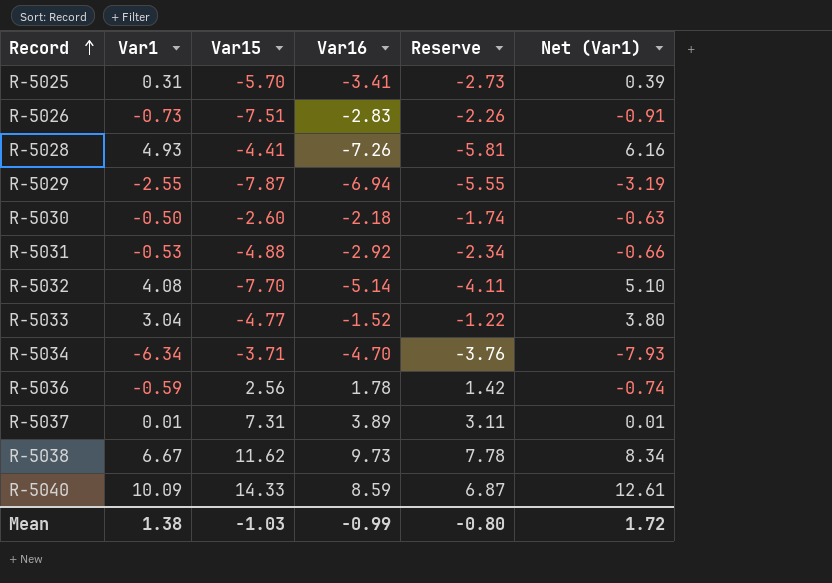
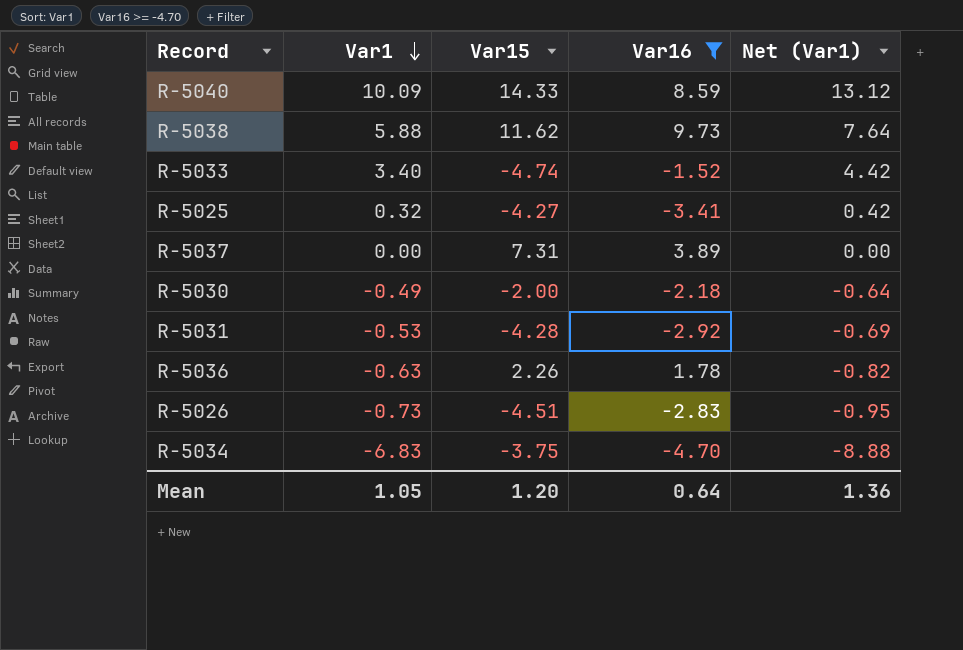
filter: none -> Var16 >= -4.70
row order: Record ascending -> Var1 descending
column Reserve | formula: [Var16] * 0.8 -> none
column Net (Var1) | formula: [Var1] * 1.25 -> [Var1] * 1.3
R-5038 | Var1: 6.67 -> 5.88
R-5033 | Var1: 3.04 -> 3.40
R-5033 | Var15: -4.77 -> -4.74
R-5025 | Var1: 0.31 -> 0.32
R-5025 | Var15: -5.70 -> -4.27
R-5037 | Var1: 0.01 -> 0.00
R-5030 | Var1: -0.50 -> -0.49
R-5030 | Var15: -2.60 -> -2.00
R-5031 | Var15: -4.88 -> -4.28
R-5036 | Var1: -0.59 -> -0.63
R-5036 | Var15: 2.56 -> 2.26
R-5026 | Var15: -7.51 -> -4.51
R-5034 | Var1: -6.34 -> -6.83
R-5034 | Var15: -3.71 -> -3.75
Mean | Var1: 1.38 -> 1.05
Mean | Var15: -1.03 -> 1.20
Mean | Var16: -0.99 -> 0.64
Mean | Net (Var1): 1.72 -> 1.36

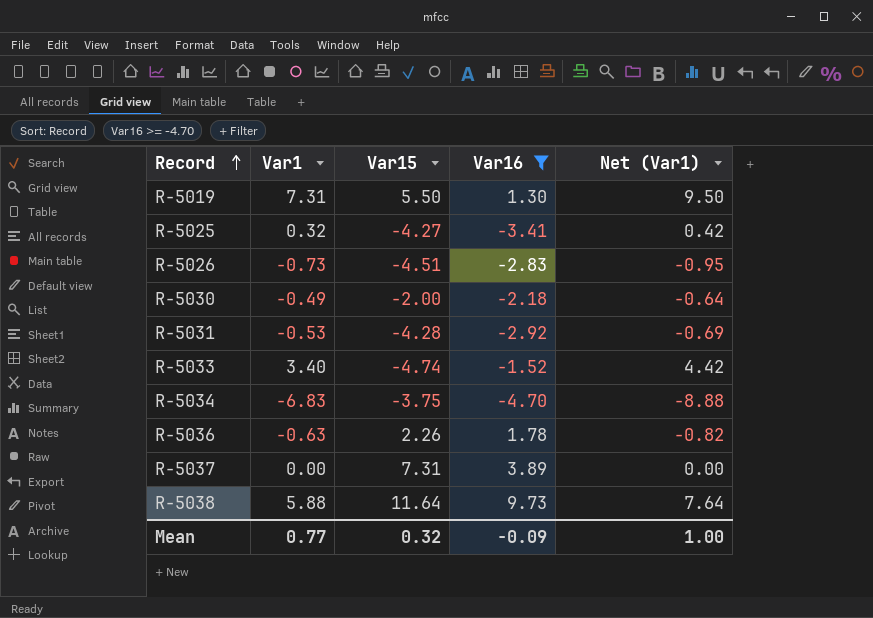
row order: Var1 descending -> Record ascending
row R-5040: 10.09 | 14.33 | 8.59 | 13.12 -> none
row R-5019: none -> 7.31 | 5.50 | 1.30 | 9.50
R-5038 | Var15: 11.62 -> 11.64
Mean | Var1: 1.05 -> 0.77
Mean | Var15: 1.20 -> 0.32
Mean | Var16: 0.64 -> -0.09
Mean | Net (Var1): 1.36 -> 1.00

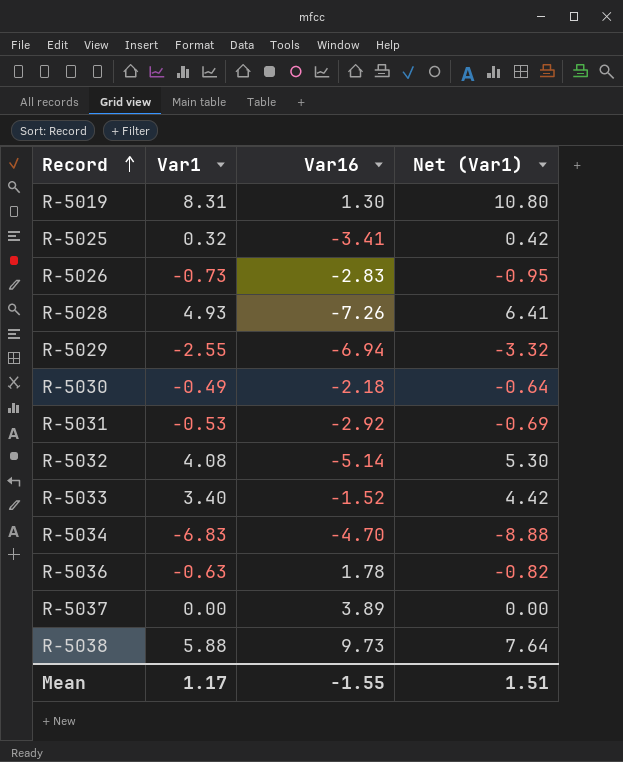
filter: Var16 >= -4.70 -> none
column Var15 | position: 3 -> none
R-5019 | Var1: 7.31 -> 8.31
R-5019 | Net (Var1): 9.50 -> 10.80
Mean | Var1: 0.77 -> 1.17
Mean | Var16: -0.09 -> -1.55
Mean | Net (Var1): 1.00 -> 1.51

